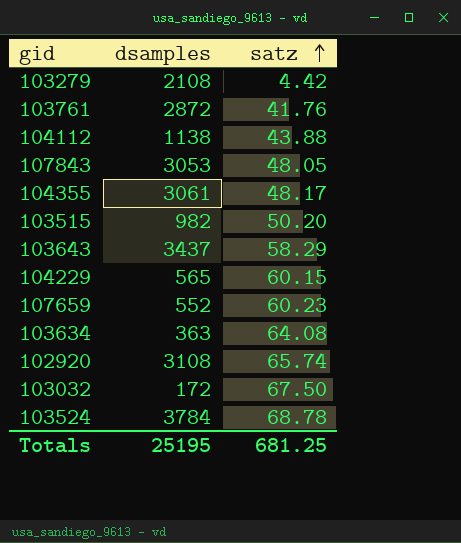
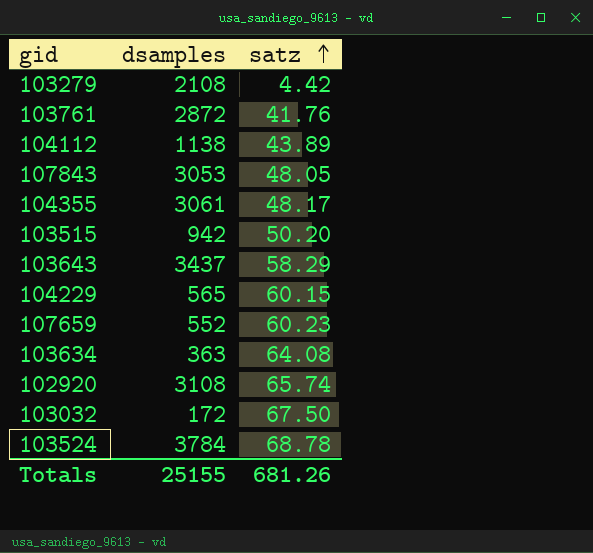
104112 | satz: 43.88 -> 43.89
103515 | dsamples: 982 -> 942
Totals | dsamples: 25195 -> 25155
Totals | satz: 681.25 -> 681.26

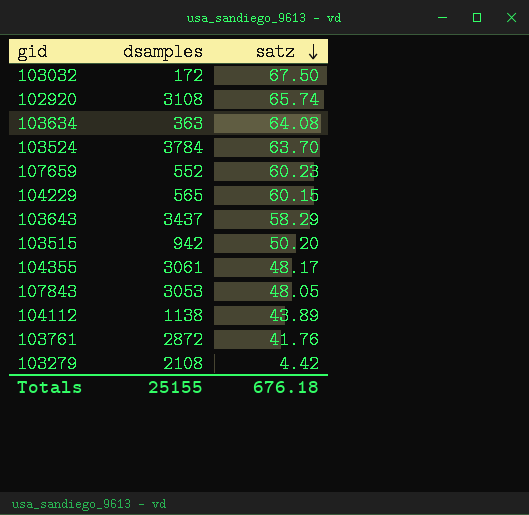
row order: satz ascending -> satz descending
103524 | satz: 68.78 -> 63.70
Totals | satz: 681.26 -> 676.18

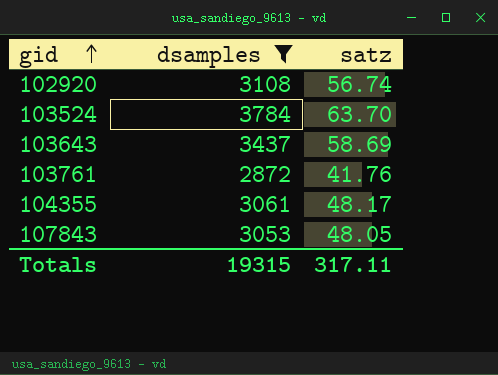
filter: none -> dsamples >= 2872
row order: satz descending -> gid ascending
102920 | satz: 65.74 -> 56.74
103643 | satz: 58.29 -> 58.69
Totals | dsamples: 25155 -> 19315
Totals | satz: 676.18 -> 317.11

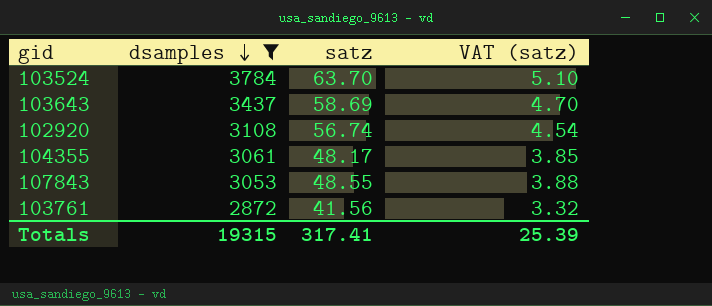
row order: gid ascending -> dsamples descending
column VAT (satz) | formula: none -> [satz] * 0.08
107843 | satz: 48.05 -> 48.55
103761 | satz: 41.76 -> 41.56
Totals | satz: 317.11 -> 317.41

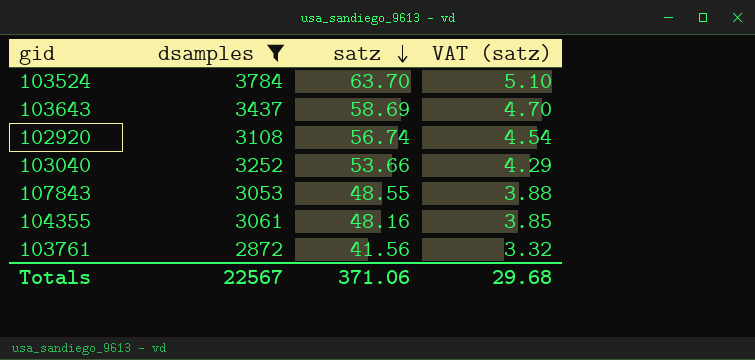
row order: dsamples descending -> satz descending
row 103040: none -> 3252 | 53.66 | 4.29
104355 | satz: 48.17 -> 48.16
Totals | dsamples: 19315 -> 22567
Totals | satz: 317.41 -> 371.06
Totals | VAT (satz): 25.39 -> 29.68

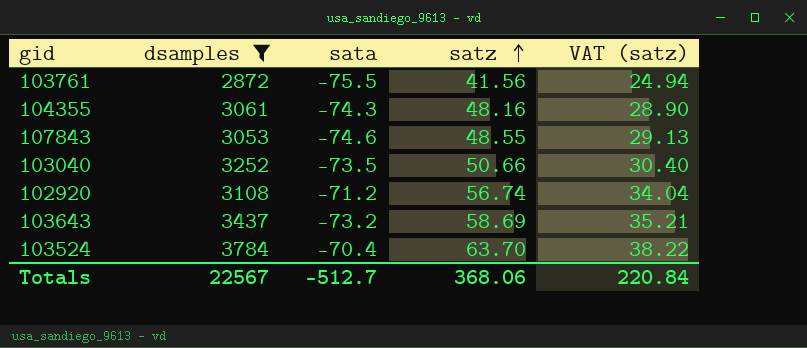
row order: satz descending -> satz ascending
column sata | position: none -> 3
column VAT (satz) | formula: [satz] * 0.08 -> [satz] * 0.6
103040 | satz: 53.66 -> 50.66
Totals | satz: 371.06 -> 368.06
Totals | VAT (satz): 29.68 -> 220.84

